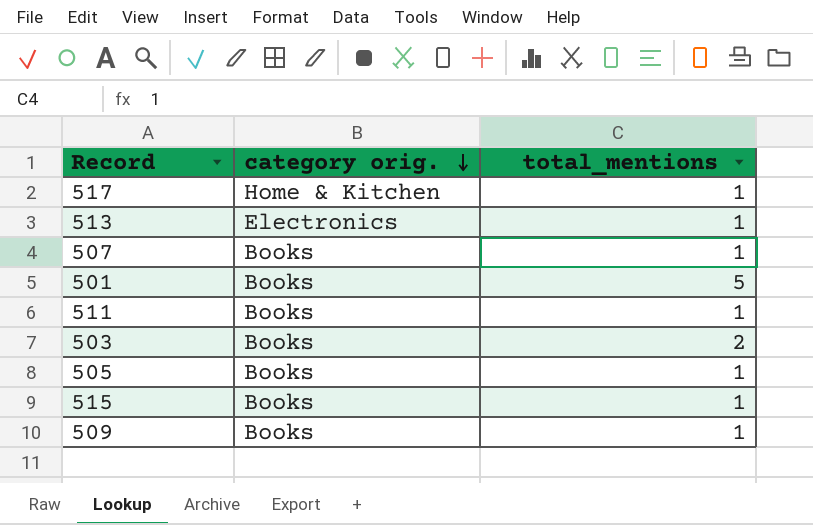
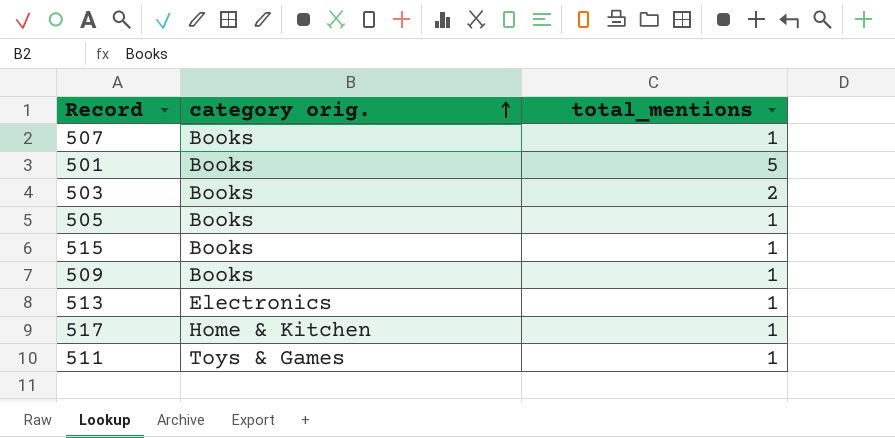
row order: category orig. descending -> category orig. ascending
511 | category orig.: Books -> Toys & Games

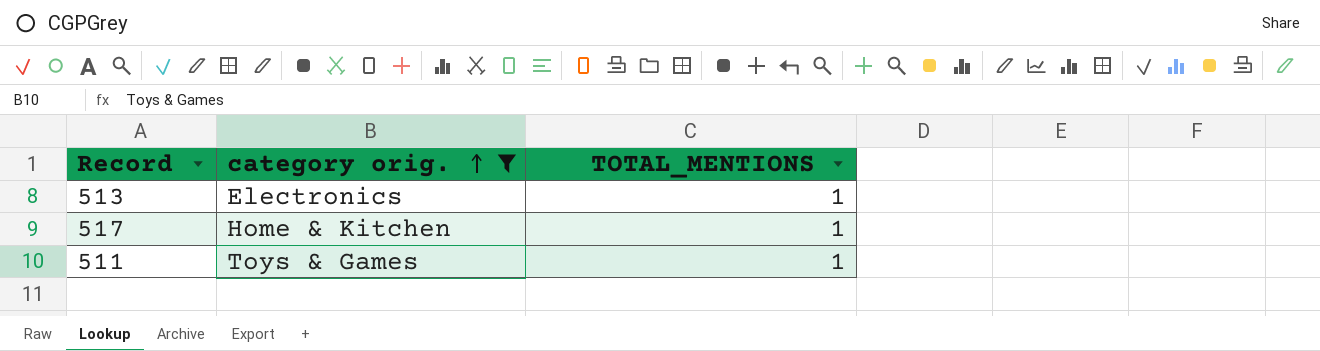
filter: none -> category orig. != Books
column name: total_mentions -> TOTAL_MENTIONS

